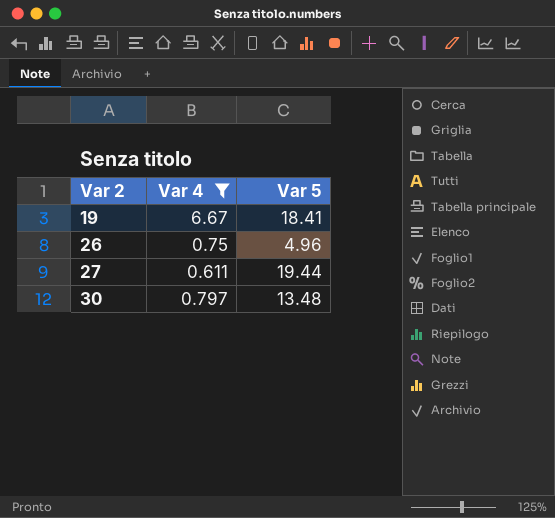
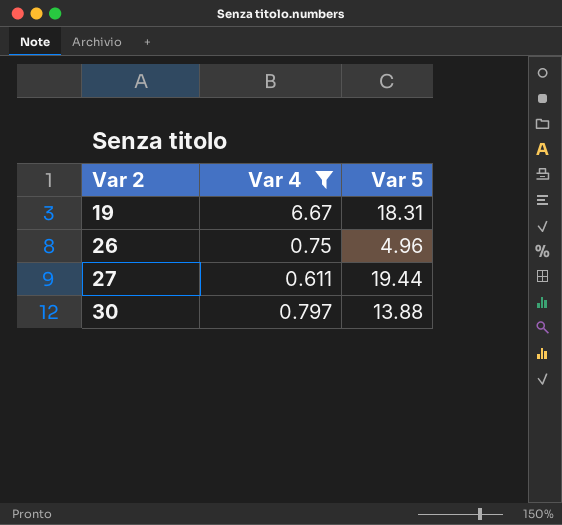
19 | Var 5: 18.41 -> 18.31
30 | Var 5: 13.48 -> 13.88

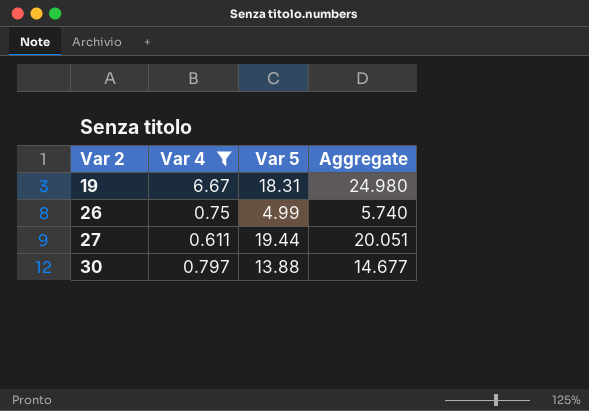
column Aggregate | formula: none -> [Var 4] + [Var 5]
26 | Var 5: 4.96 -> 4.99

